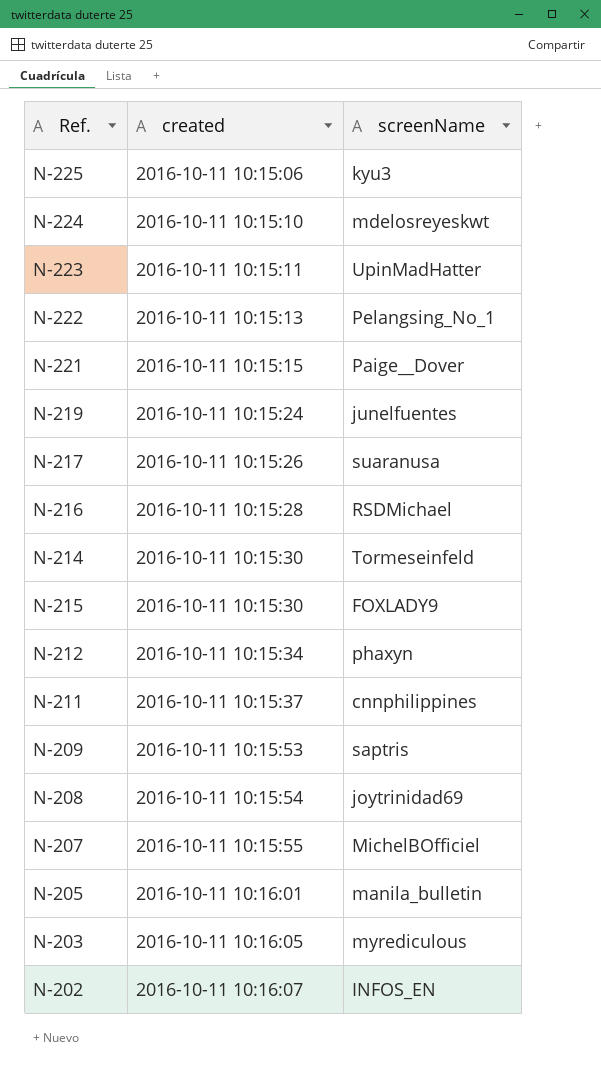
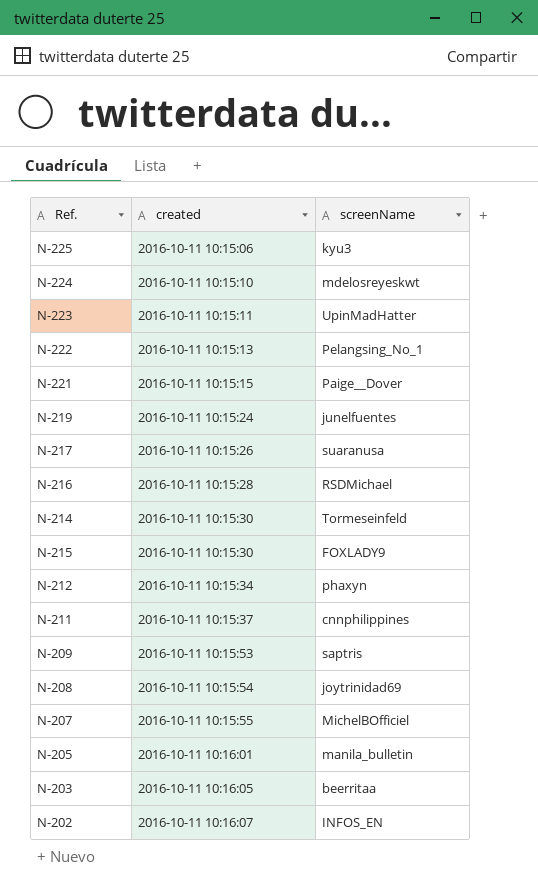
N-203 | screenName: myrediculous -> beerritaa

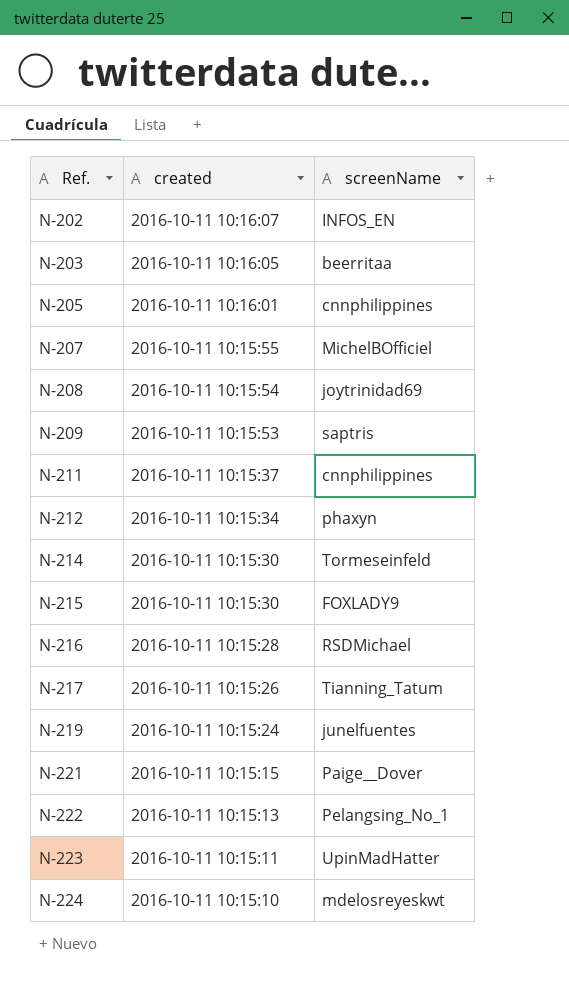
row order: created ascending -> Ref. ascending
row N-225: 2016-10-11 10:15:06 | kyu3 -> none
N-205 | screenName: manila_bulletin -> cnnphilippines
N-217 | screenName: suaranusa -> Tianning_Tatum

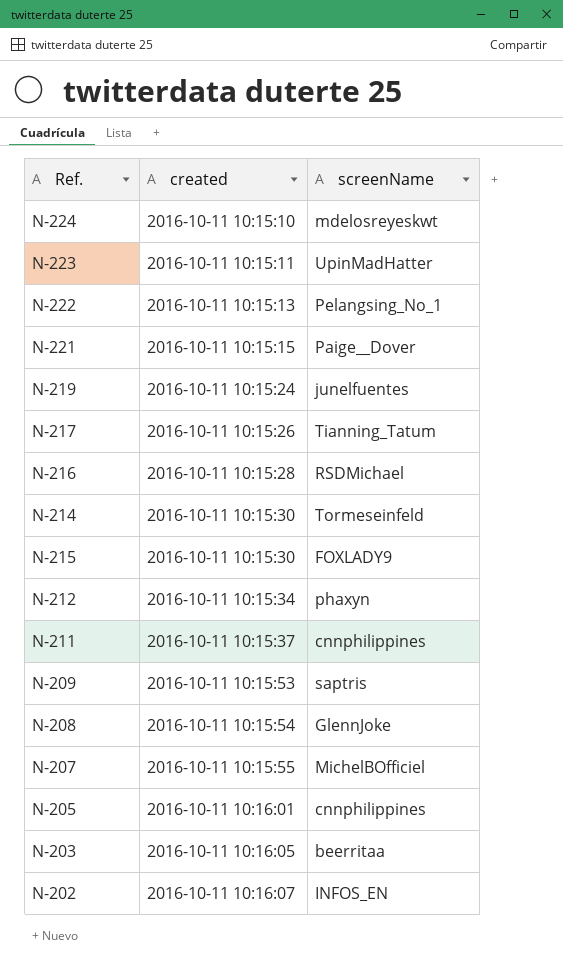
row order: Ref. ascending -> created ascending
N-208 | screenName: joytrinidad69 -> GlennJoke

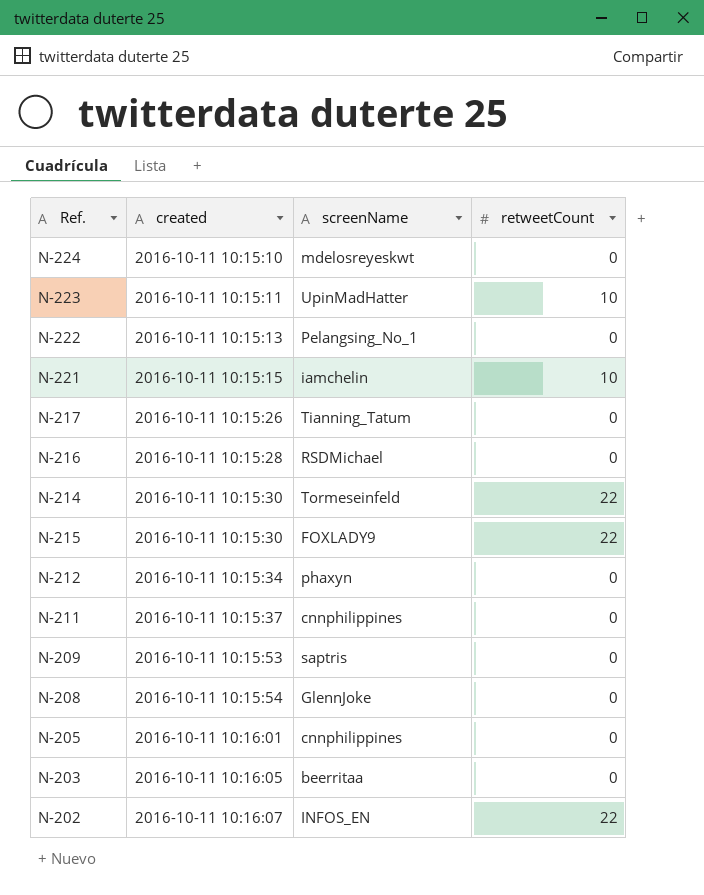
column retweetCount | position: none -> 4
row N-219: 2016-10-11 10:15:24 | junelfuentes -> none
row N-207: 2016-10-11 10:15:55 | MichelBOfficiel -> none
N-221 | screenName: Paige__Dover -> iamchelin

